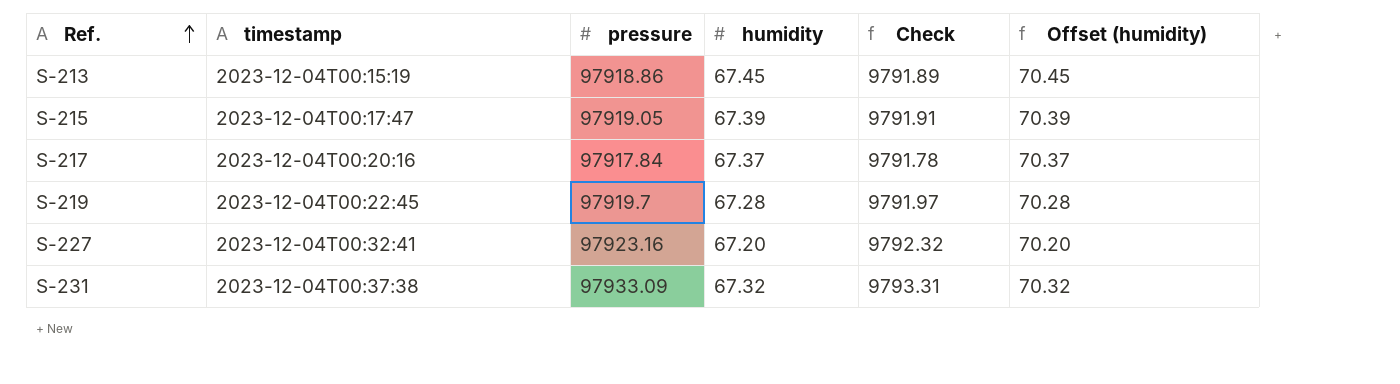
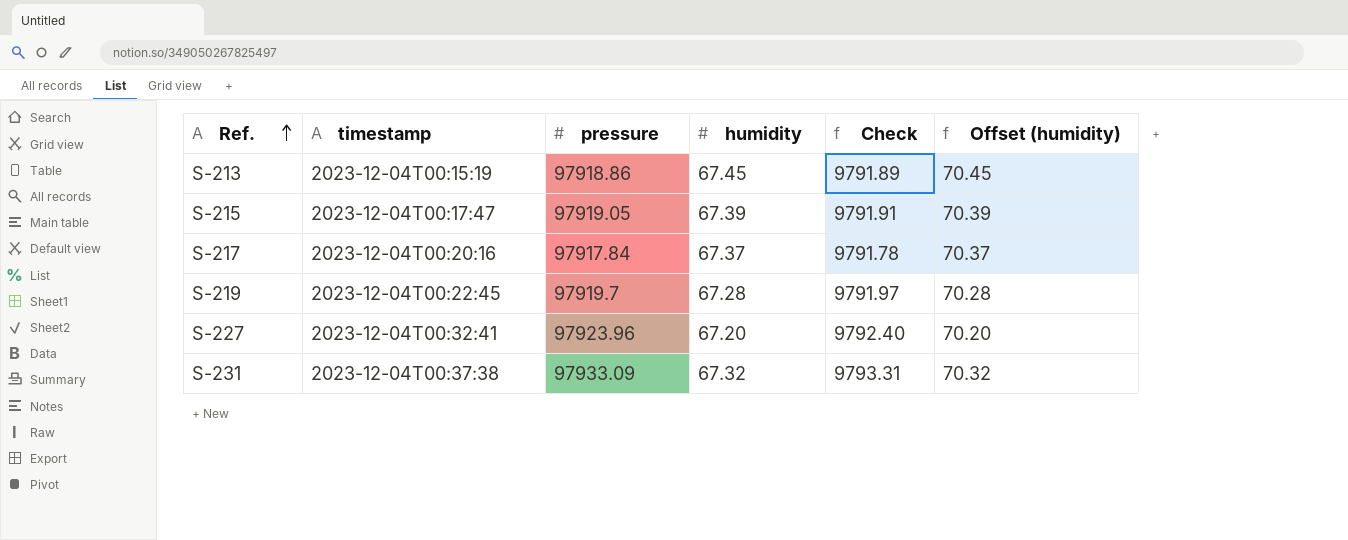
S-227 | pressure: 97923.16 -> 97923.96
S-227 | Check: 9792.32 -> 9792.40

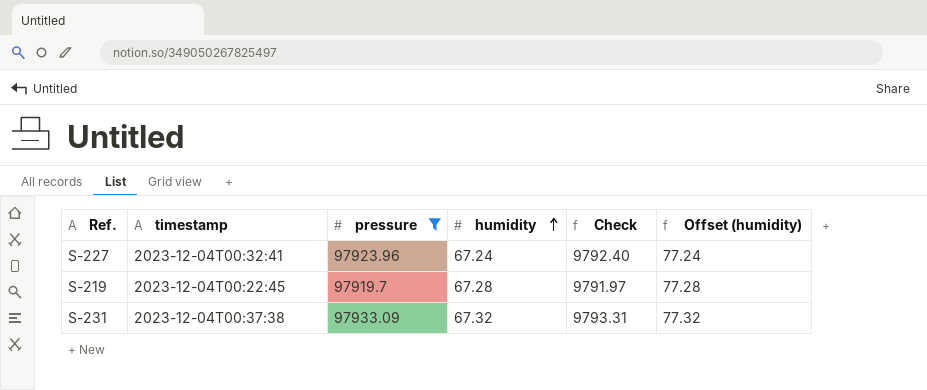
filter: none -> pressure >= 97919.7
row order: Ref. ascending -> humidity ascending
column Offset (humidity) | formula: [humidity] + 3 -> [humidity] + 10
S-227 | humidity: 67.20 -> 67.24

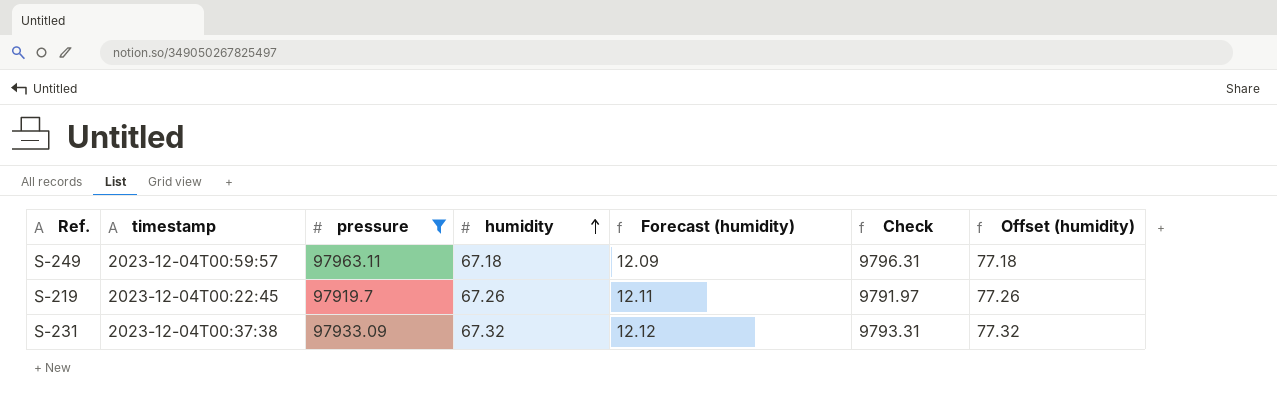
column Forecast (humidity) | formula: none -> [humidity] * 0.18
row S-227: 2023-12-04T00:32:41 | 97923.96 | 67.24 | 9792.40 | 77.24 -> none
row S-249: none -> 2023-12-04T00:59:57 | 97963.11 | 67.18 | 12.09 | 9796.31 | 77.18
S-219 | humidity: 67.28 -> 67.26
S-219 | Offset (humidity): 77.28 -> 77.26

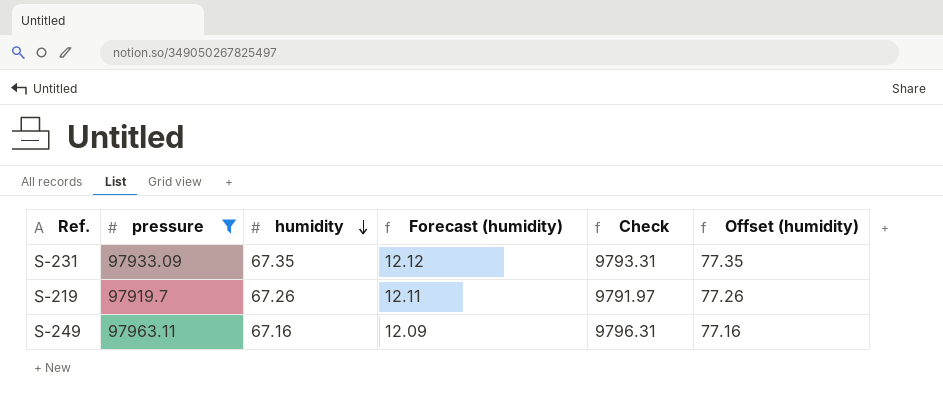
row order: humidity ascending -> humidity descending
column timestamp | position: 2 -> none
S-231 | humidity: 67.32 -> 67.35
S-231 | Offset (humidity): 77.32 -> 77.35
S-249 | humidity: 67.18 -> 67.16
S-249 | Offset (humidity): 77.18 -> 77.16

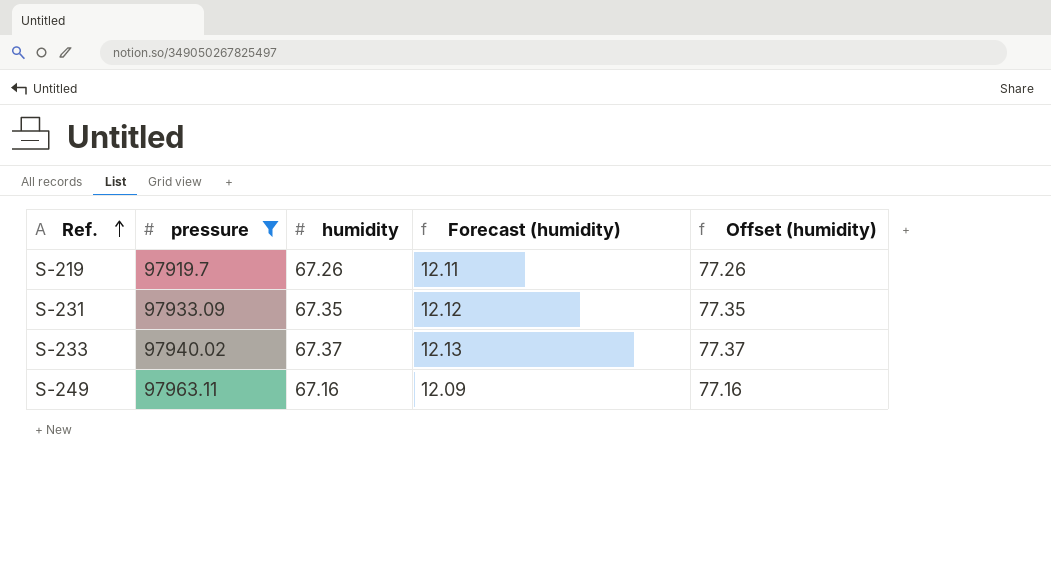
row order: humidity descending -> Ref. ascending
column Check | formula: [pressure] * 0.1 -> none
row S-233: none -> 97940.02 | 67.37 | 12.13 | 77.37

